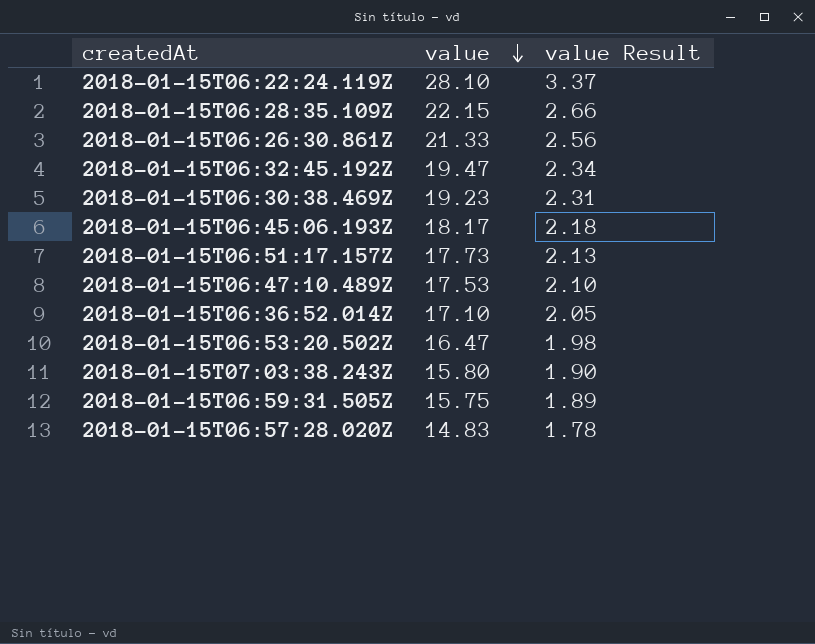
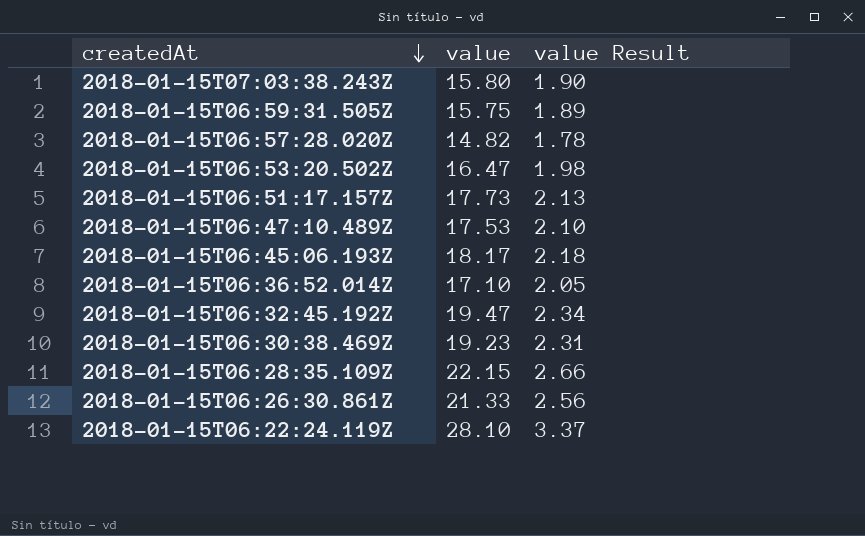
row order: value descending -> createdAt descending
2018-01-15T06:57:28.020Z | value: 14.83 -> 14.82

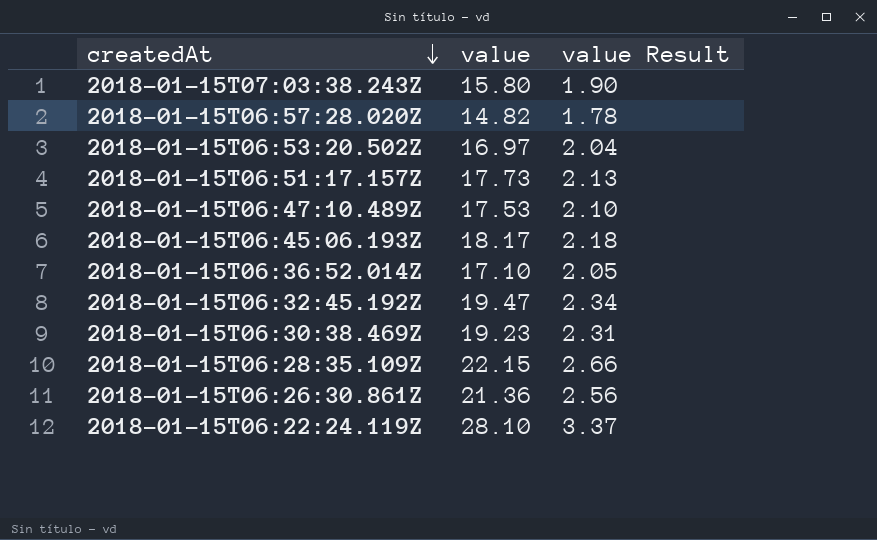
row 2018-01-15T06:59:31.505Z: 15.75 | 1.89 -> none
2018-01-15T06:53:20.502Z | value: 16.47 -> 16.97
2018-01-15T06:53:20.502Z | value Result: 1.98 -> 2.04
2018-01-15T06:26:30.861Z | value: 21.33 -> 21.36

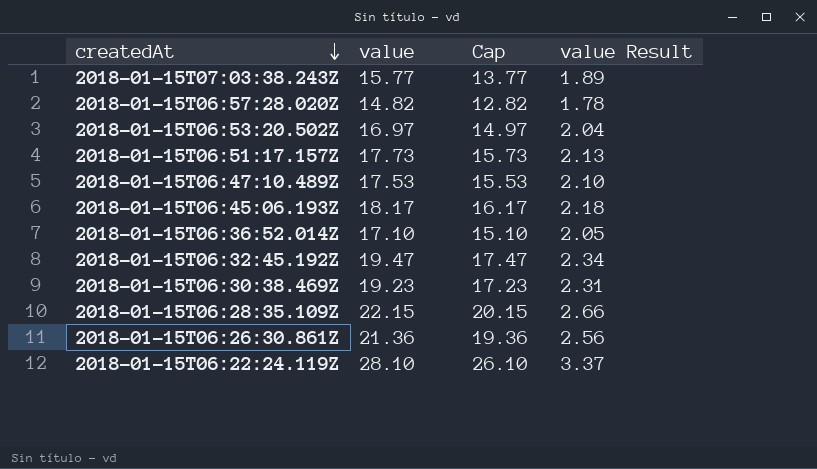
column Cap | formula: none -> [value] - 2
2018-01-15T07:03:38.243Z | value: 15.80 -> 15.77
2018-01-15T07:03:38.243Z | value Result: 1.90 -> 1.89

